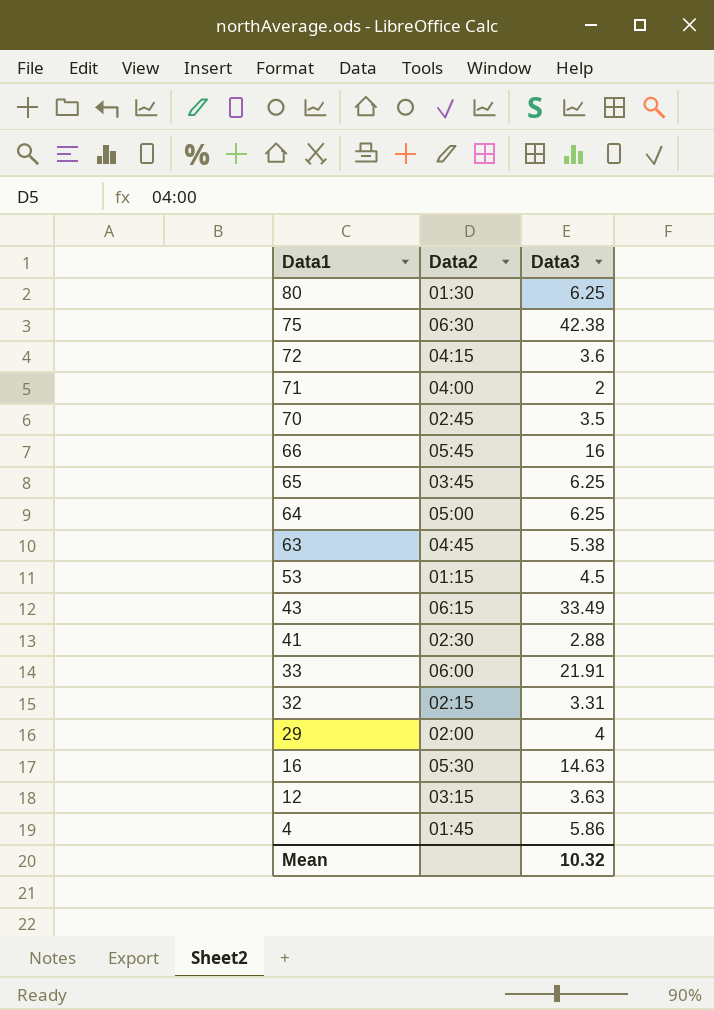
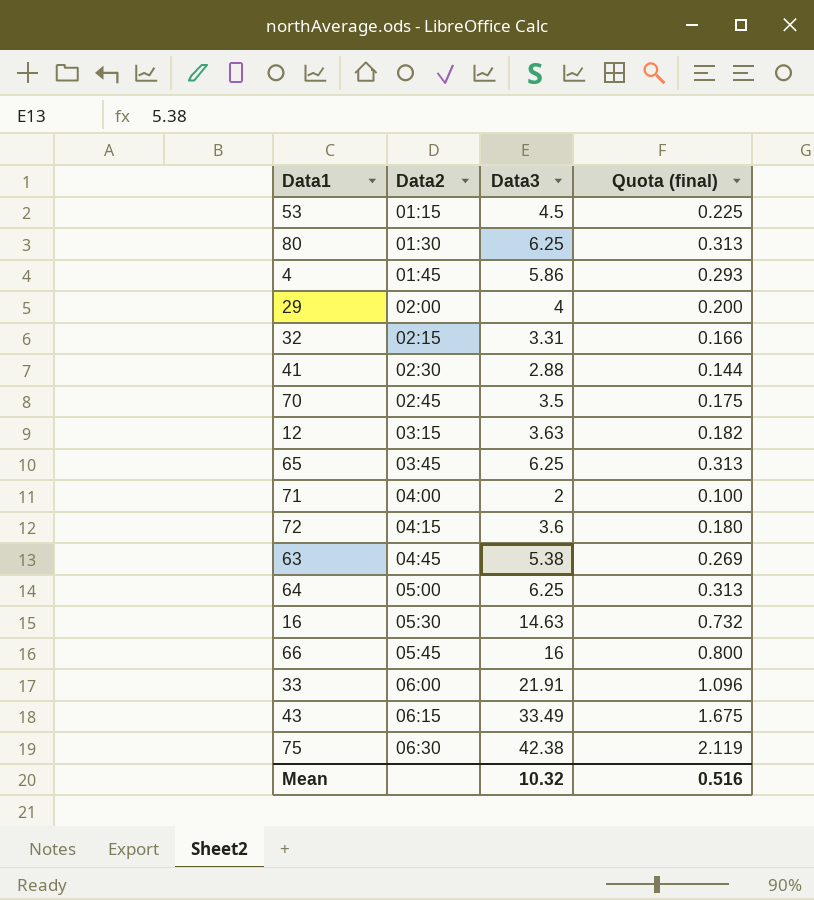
row order: Data1 descending -> Data2 ascending
column Quota (final) | formula: none -> [Data3] * 0.05

